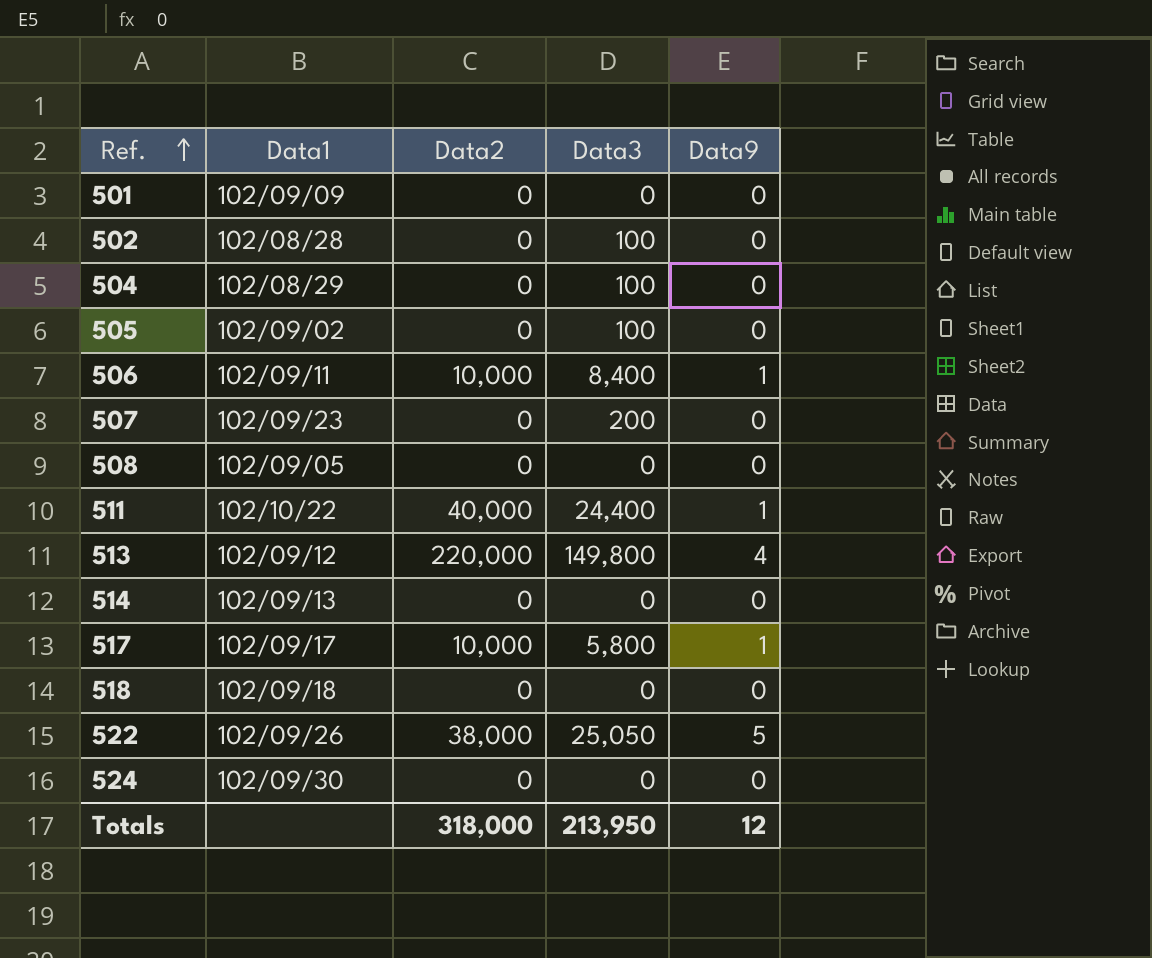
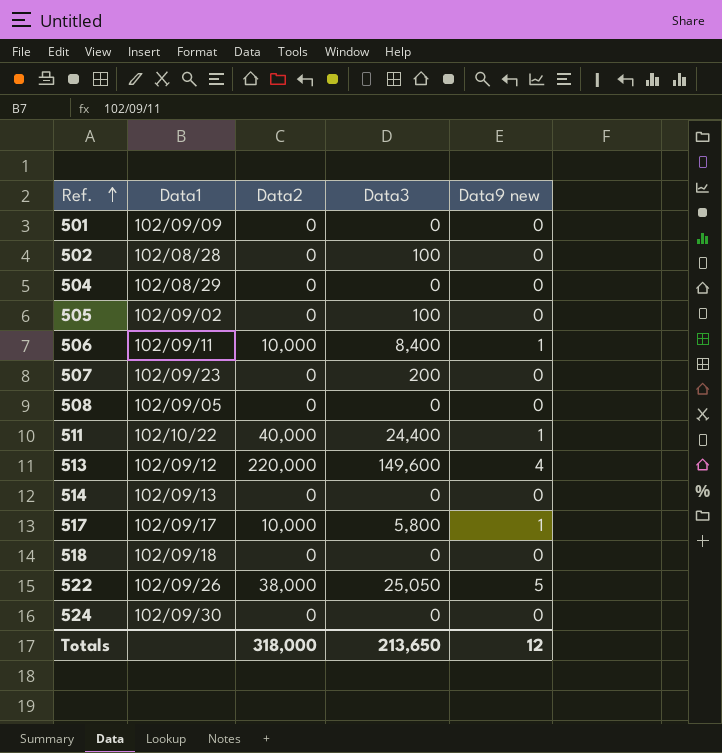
column name: Data9 -> Data9 new
504 | Data3: 100 -> 0
513 | Data3: 149,800 -> 149,600
Totals | Data3: 213,950 -> 213,650

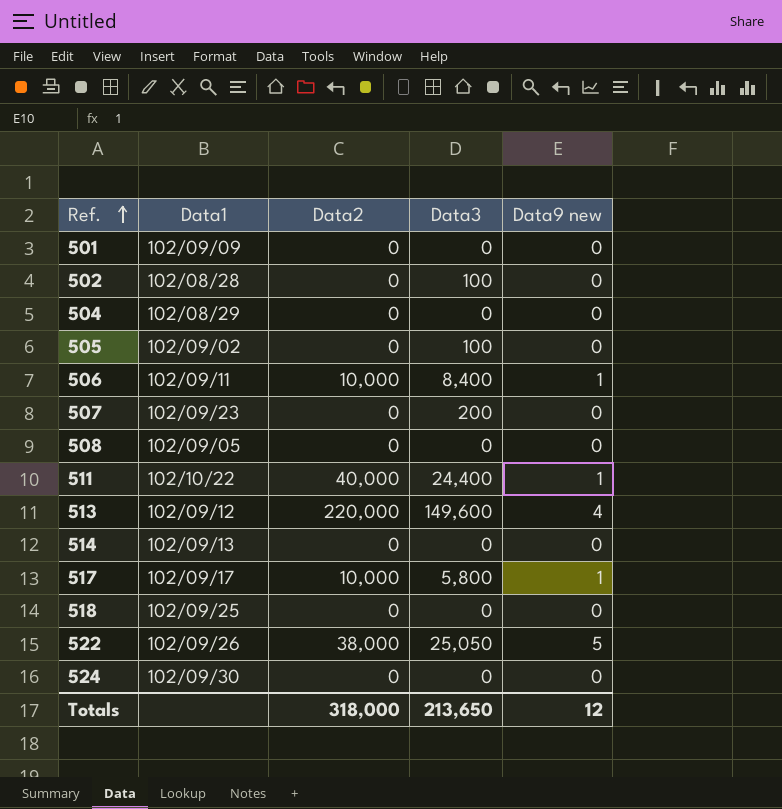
518 | Data1: 102/09/18 -> 102/09/25

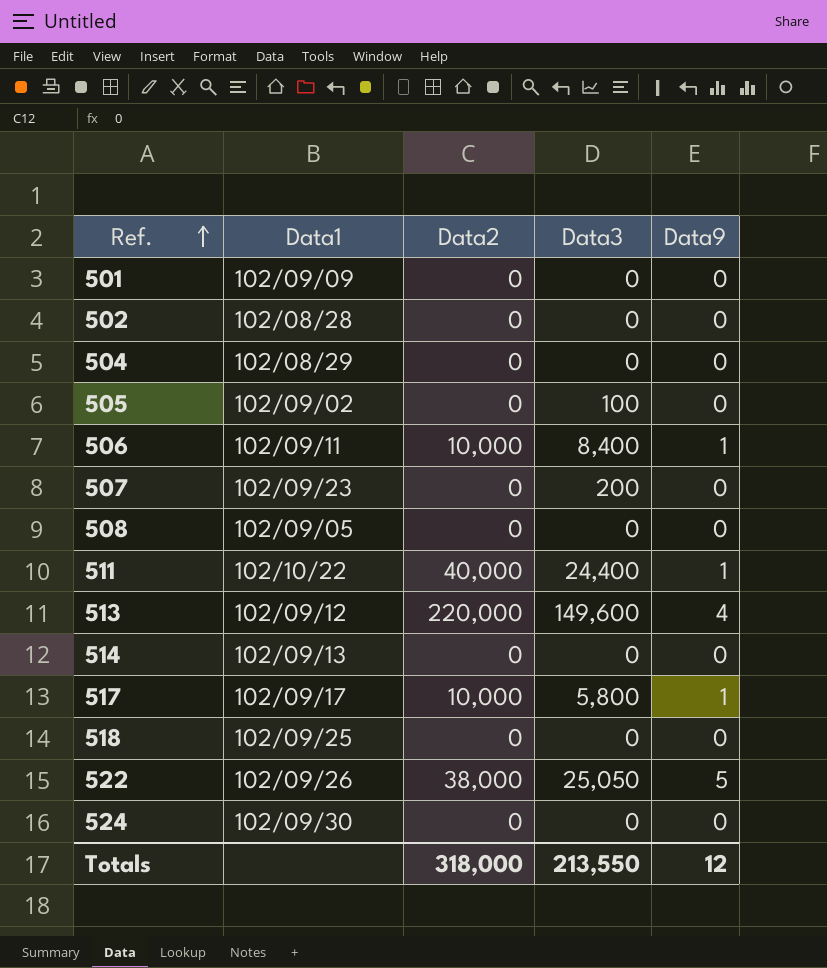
column name: Data9 new -> Data9
502 | Data3: 100 -> 0
Totals | Data3: 213,650 -> 213,550

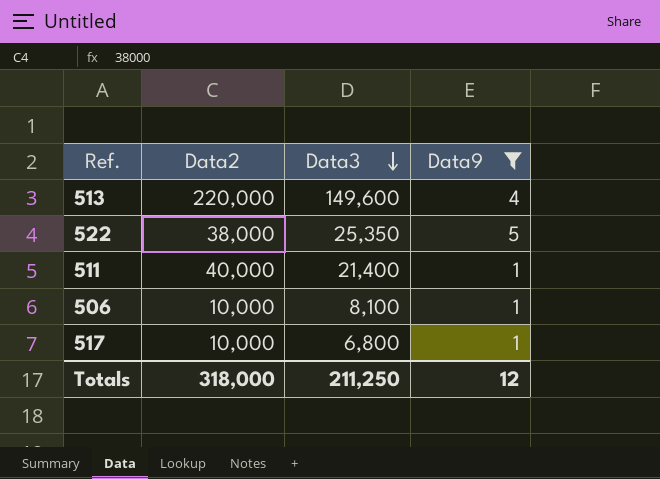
filter: none -> Data9 != 0
row order: Ref. ascending -> Data3 descending
column Data1 | position: 2 -> none
522 | Data3: 25,050 -> 25,350
511 | Data3: 24,400 -> 21,400
506 | Data3: 8,400 -> 8,100
517 | Data3: 5,800 -> 6,800
Totals | Data3: 213,550 -> 211,250

